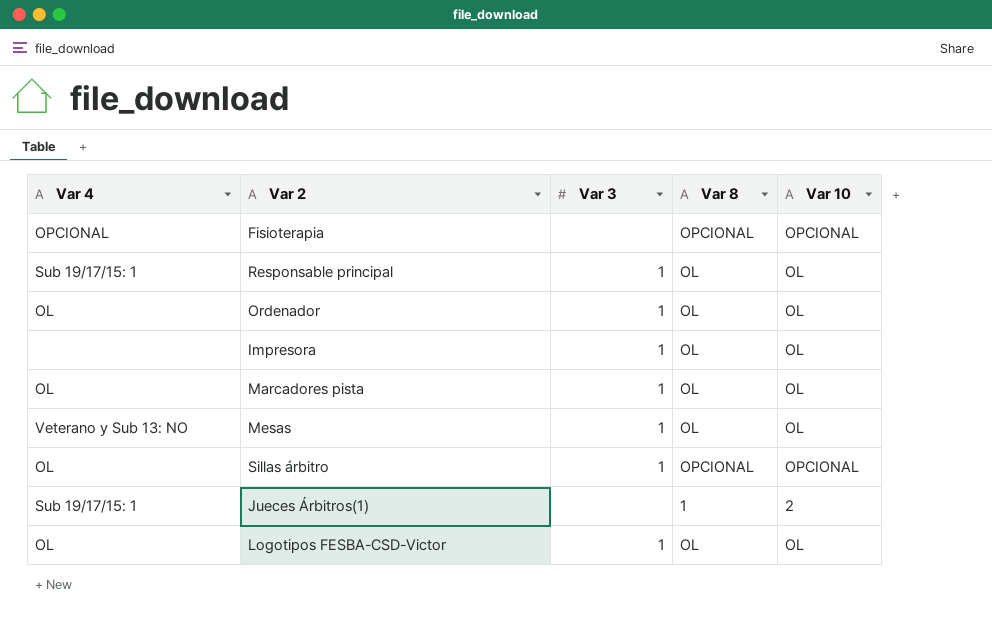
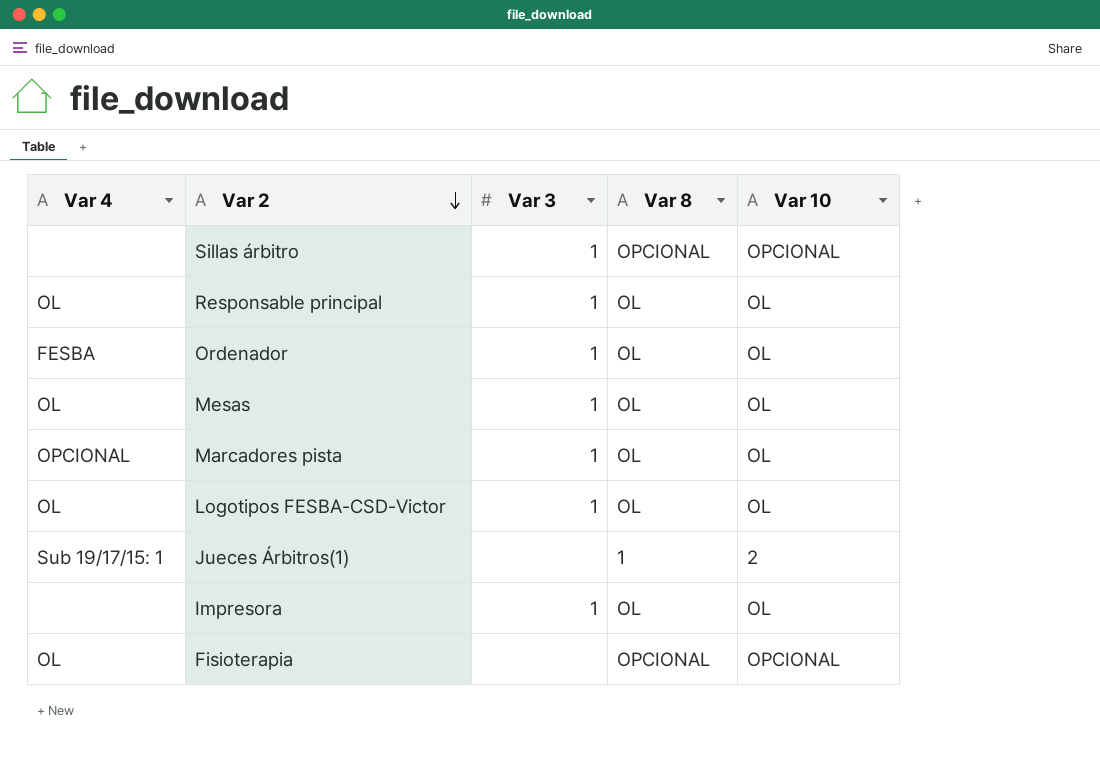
row order: none -> Var 2 descending
Sillas árbitro | Var 4: OL -> none
Responsable principal | Var 4: Sub 19/17/15: 1 -> OL
Ordenador | Var 4: OL -> FESBA
Mesas | Var 4: Veterano y Sub 13: NO -> OL
Marcadores pista | Var 4: OL -> OPCIONAL
Fisioterapia | Var 4: OPCIONAL -> OL

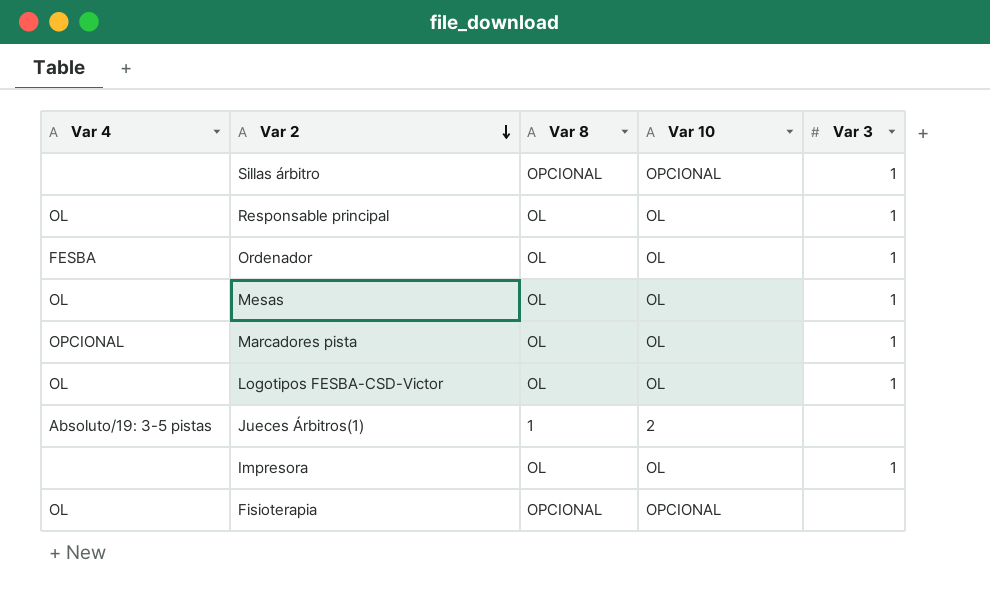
column Var 3 | position: 3 -> 5
Jueces Árbitros(1) | Var 4: Sub 19/17/15: 1 -> Absoluto/19: 3-5 pistas

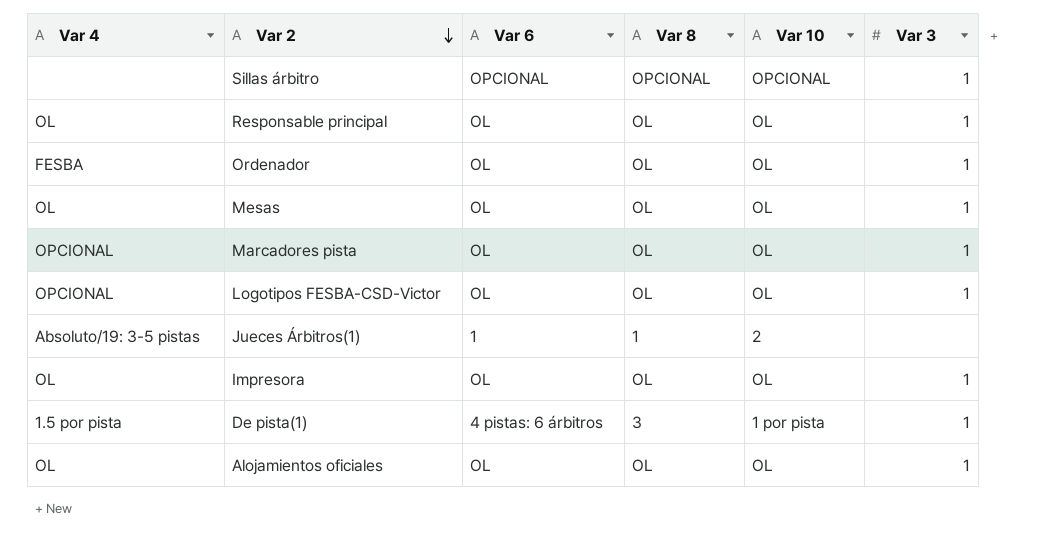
column Var 6 | position: none -> 3
row Fisioterapia: OL | OPCIONAL | OPCIONAL | none -> none
Logotipos FESBA-CSD-Victor | Var 4: OL -> OPCIONAL
Impresora | Var 4: none -> OL
row De pista(1): none -> 1.5 por pista | 4 pistas: 6 árbitros | 3 | 1 por pista | 1
row Alojamientos oficiales: none -> OL | OL | OL | OL | 1

